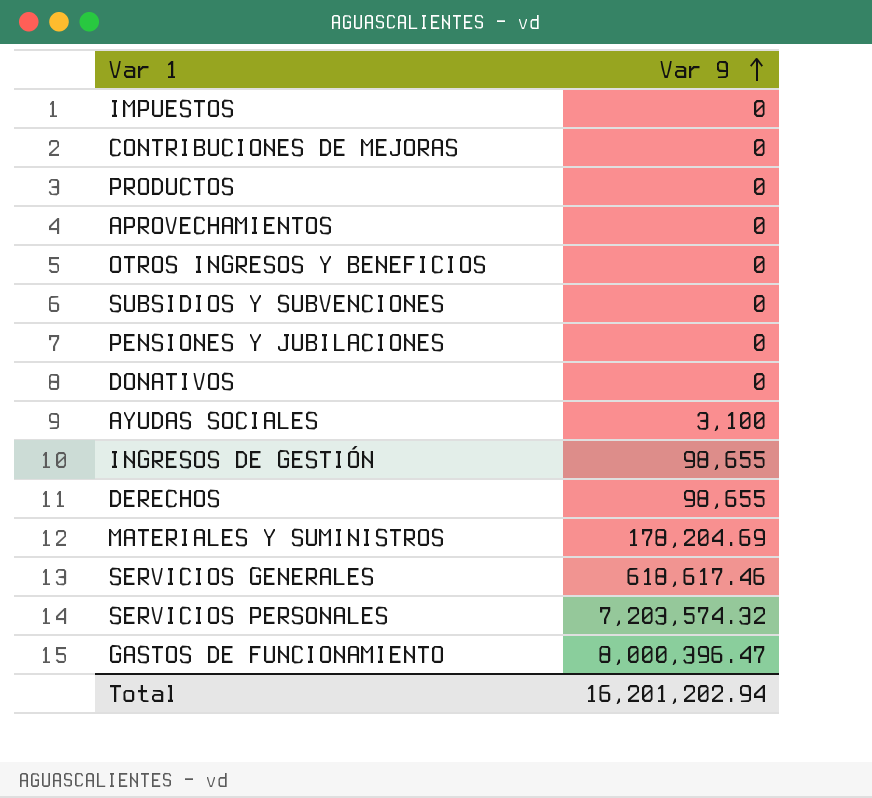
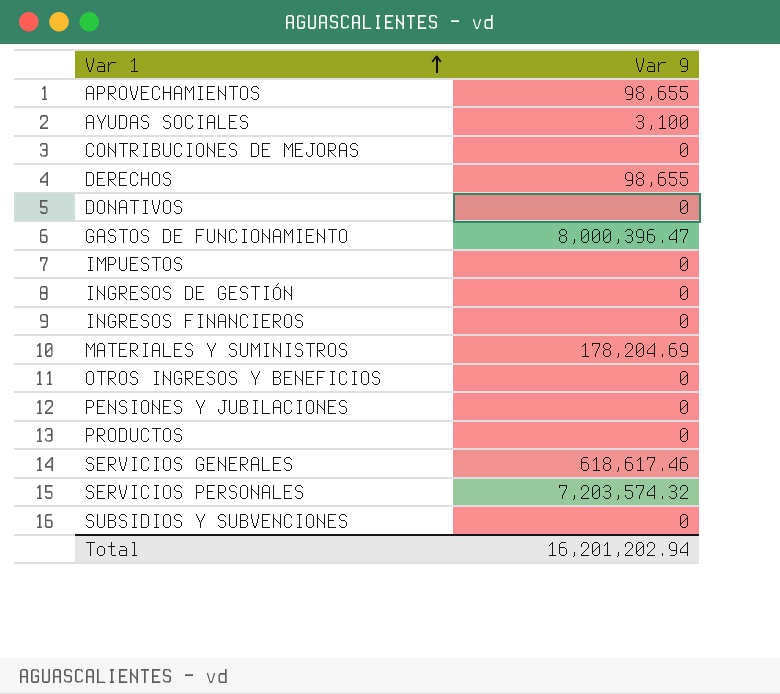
row order: Var 9 ascending -> Var 1 ascending
APROVECHAMIENTOS | Var 9: 0 -> 98,655
INGRESOS DE GESTIÓN | Var 9: 98,655 -> 0
row INGRESOS FINANCIEROS: none -> 0

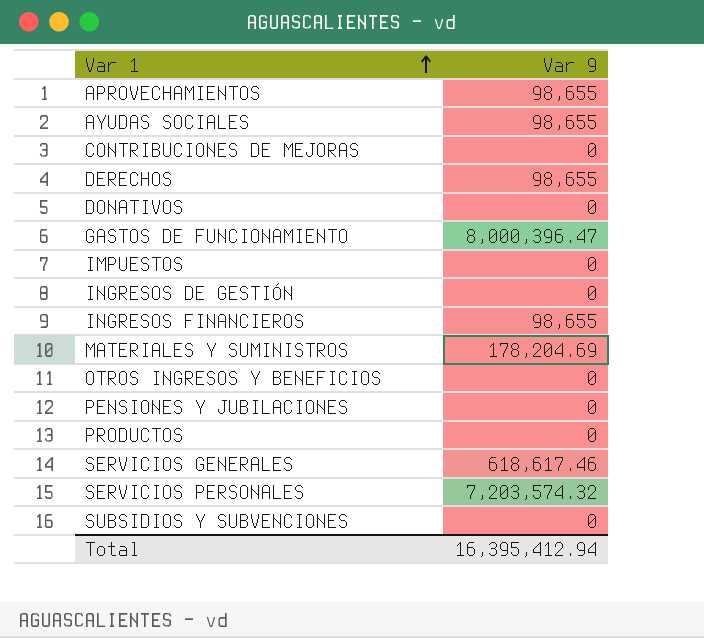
AYUDAS SOCIALES | Var 9: 3,100 -> 98,655
INGRESOS FINANCIEROS | Var 9: 0 -> 98,655
Total | Var 9: 16,201,202.94 -> 16,395,412.94

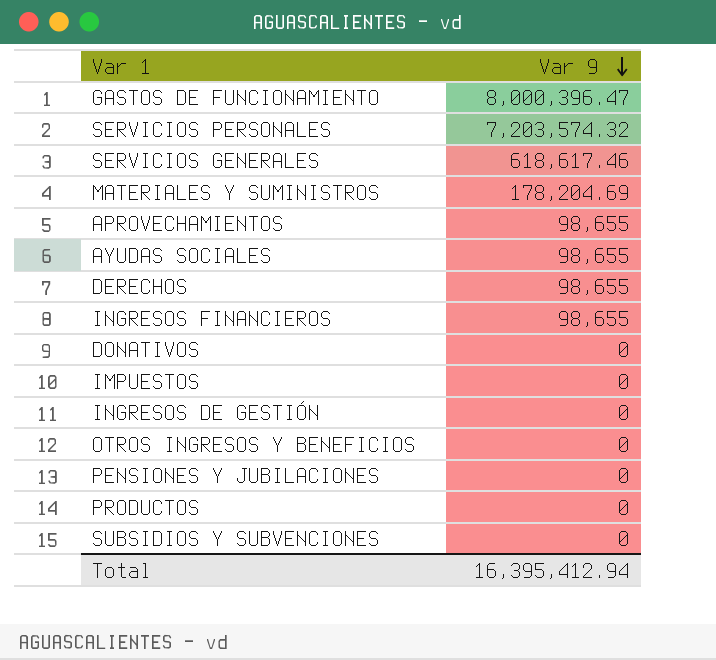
row order: Var 1 ascending -> Var 9 descending
row CONTRIBUCIONES DE MEJORAS: 0 -> none

